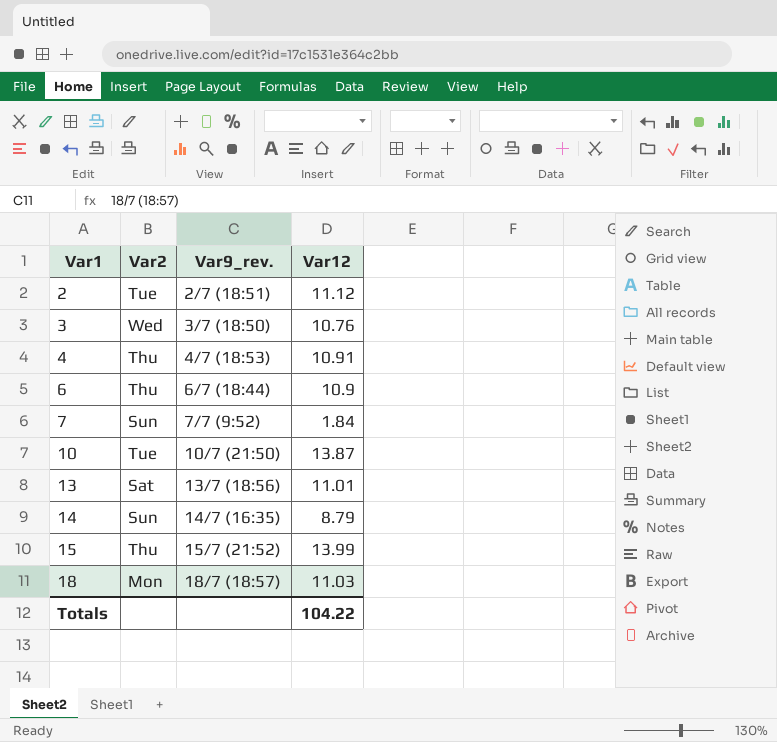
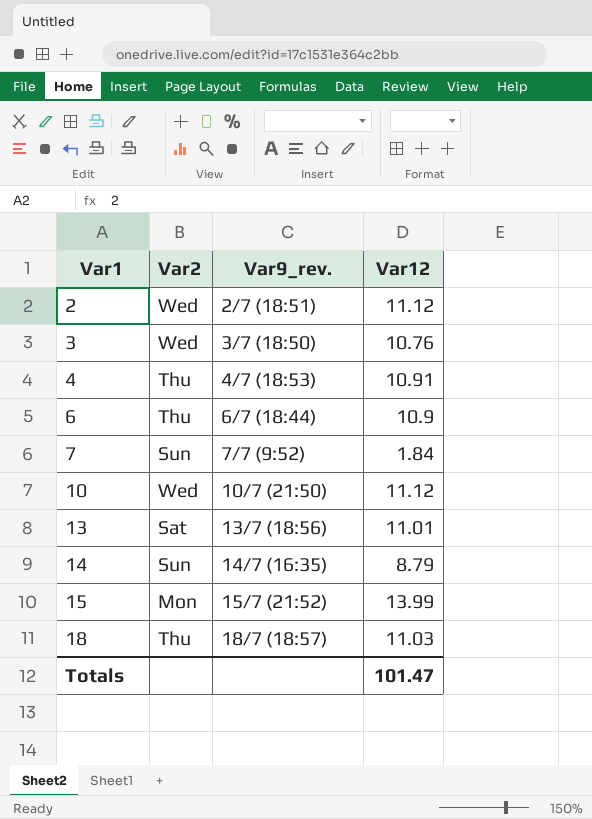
2 | Var2: Tue -> Wed
10 | Var2: Tue -> Wed
10 | Var12: 13.87 -> 11.12
15 | Var2: Thu -> Mon
18 | Var2: Mon -> Thu
Totals | Var12: 104.22 -> 101.47

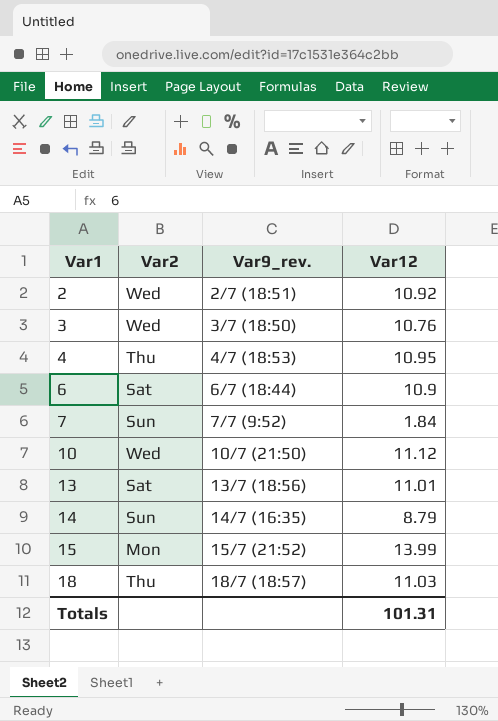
2 | Var12: 11.12 -> 10.92
4 | Var12: 10.91 -> 10.95
6 | Var2: Thu -> Sat
Totals | Var12: 101.47 -> 101.31

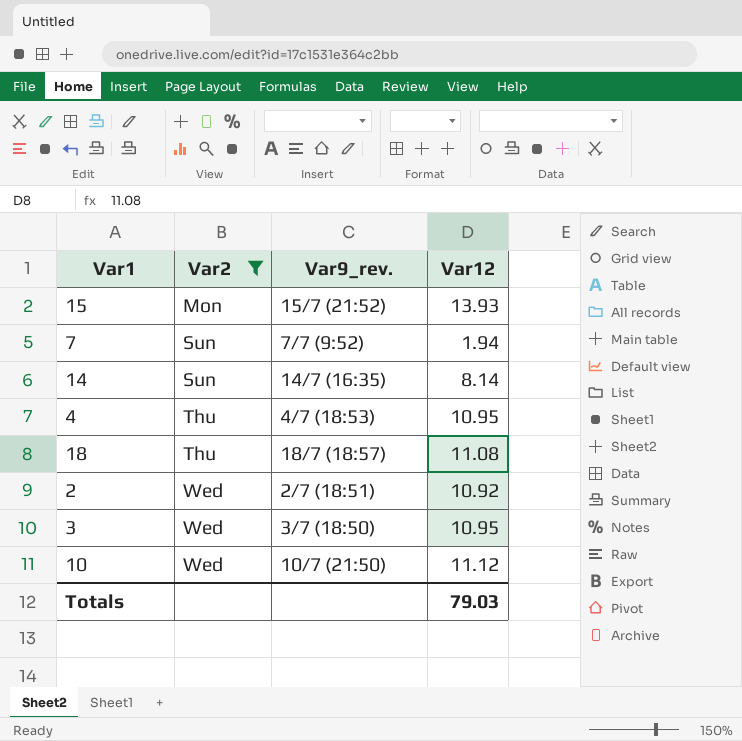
filter: none -> Var2 != Sat
row order: Var1 ascending -> Var2 ascending
15 | Var12: 13.99 -> 13.93
7 | Var12: 1.84 -> 1.94
14 | Var12: 8.79 -> 8.14
18 | Var12: 11.03 -> 11.08
3 | Var12: 10.76 -> 10.95
Totals | Var12: 101.31 -> 79.03

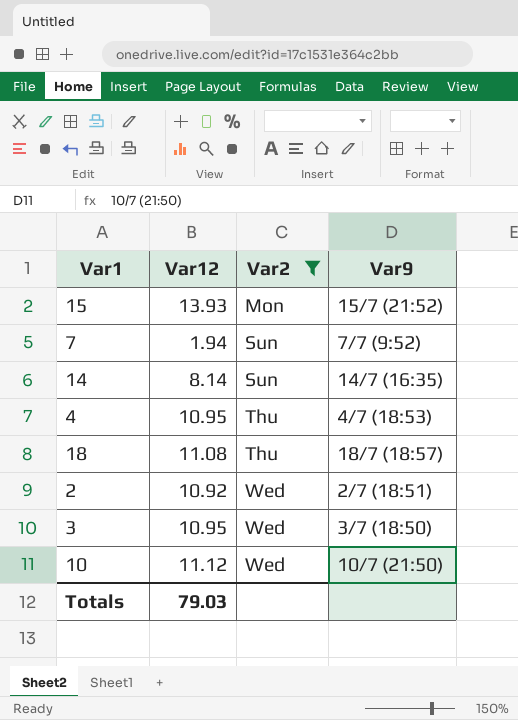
column Var12 | position: 4 -> 2
column name: Var9_rev. -> Var9

